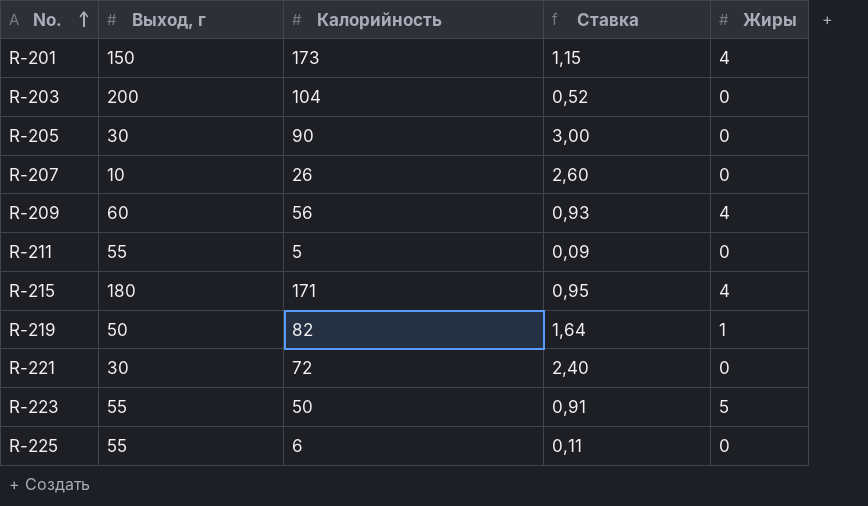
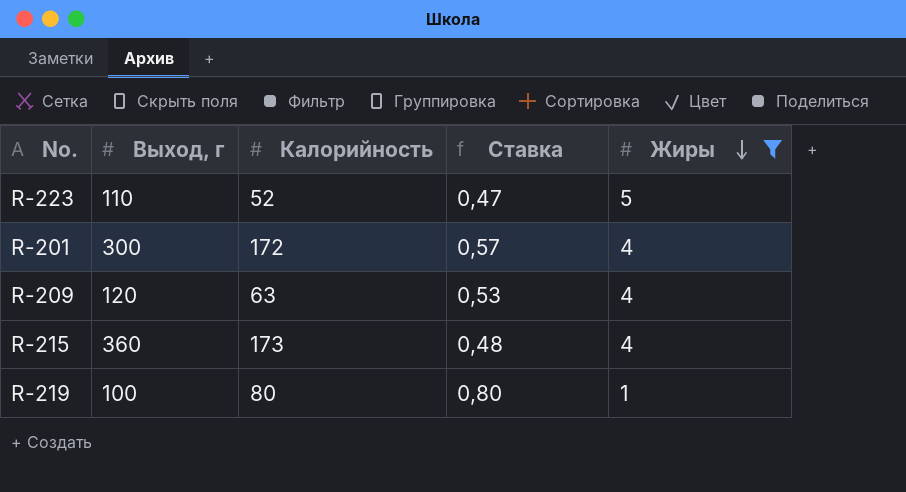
filter: none -> Жиры != 0
row order: No. ascending -> Жиры descending
R-223 | Выход, г: 55 -> 110
R-223 | Калорийность: 50 -> 52
R-223 | Ставка: 0,91 -> 0,47
R-201 | Выход, г: 150 -> 300
R-201 | Калорийность: 173 -> 172
R-201 | Ставка: 1,15 -> 0,57
R-209 | Выход, г: 60 -> 120
R-209 | Калорийность: 56 -> 63
R-209 | Ставка: 0,93 -> 0,53
R-215 | Выход, г: 180 -> 360
R-215 | Калорийность: 171 -> 173
R-215 | Ставка: 0,95 -> 0,48
R-219 | Выход, г: 50 -> 100
R-219 | Калорийность: 82 -> 80
R-219 | Ставка: 1,64 -> 0,80

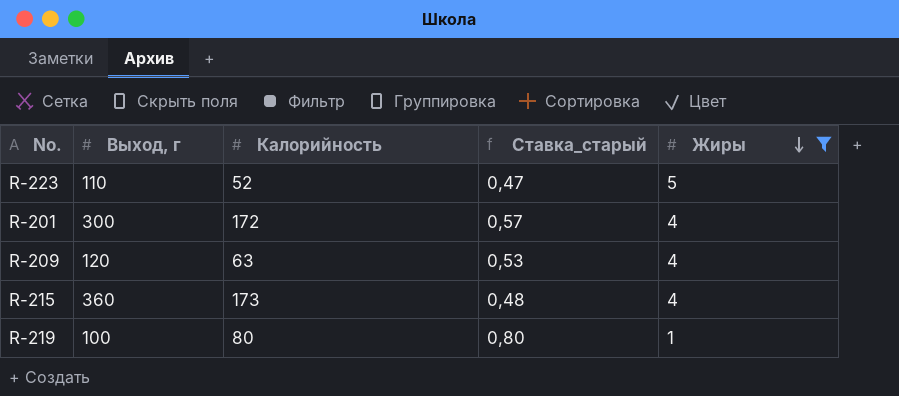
column name: Ставка -> Ставка_старый

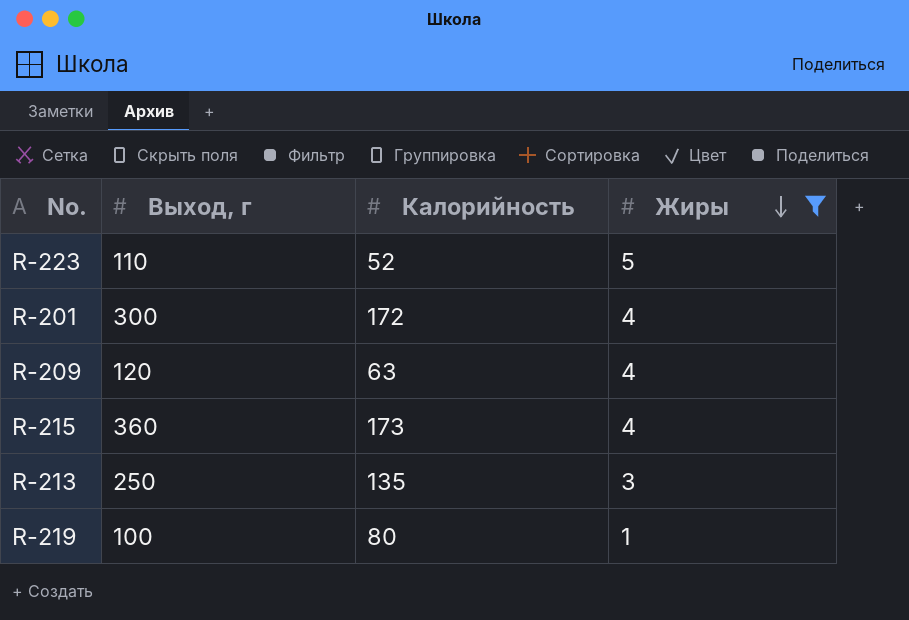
column Ставка_старый | formula: [Калорийность] / [Выход, г] -> none
row R-213: none -> 250 | 135 | 3

